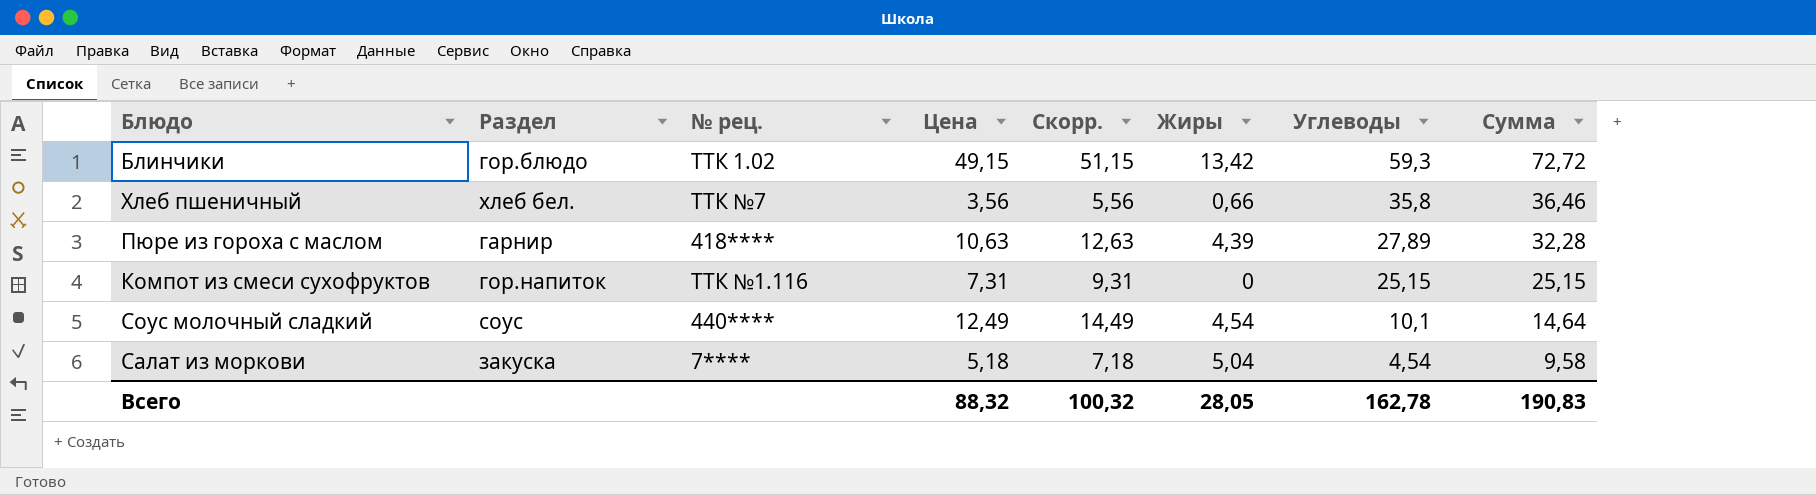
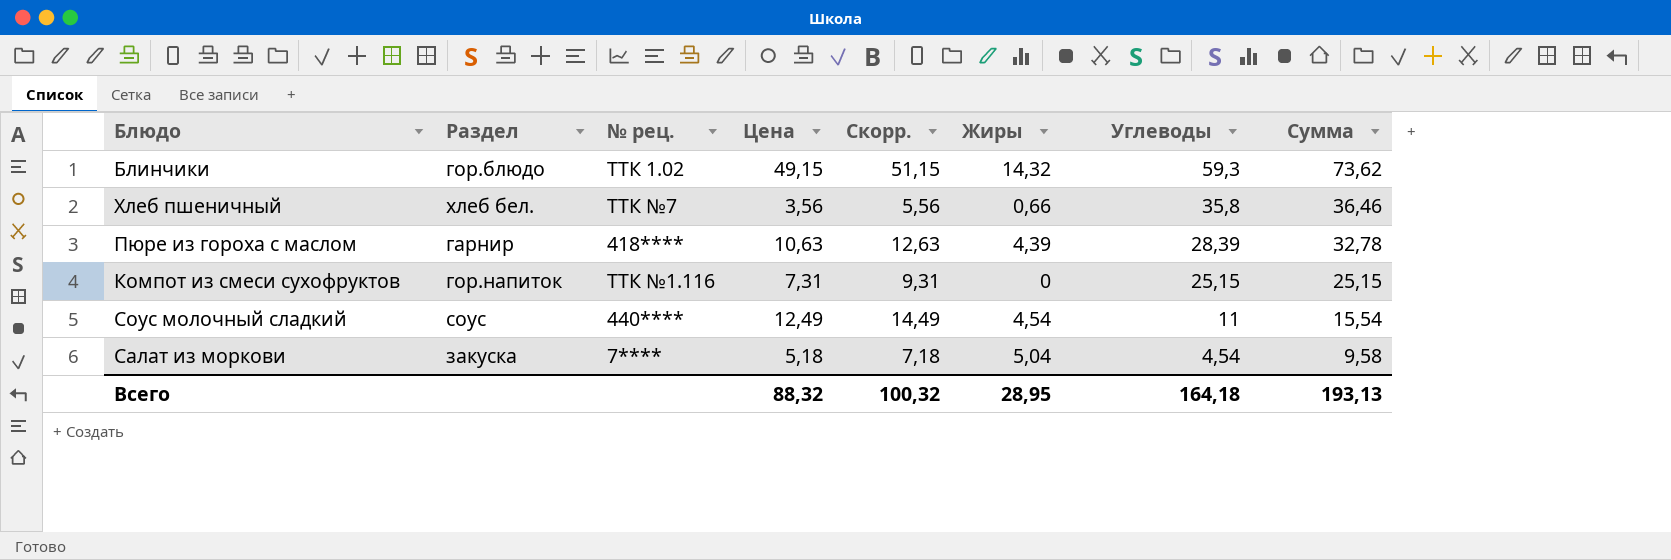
Блинчики | Жиры: 13,42 -> 14,32
Блинчики | Сумма: 72,72 -> 73,62
Пюре из гороха с маслом | Углеводы: 27,89 -> 28,39
Пюре из гороха с маслом | Сумма: 32,28 -> 32,78
Соус молочный сладкий | Углеводы: 10,1 -> 11
Соус молочный сладкий | Сумма: 14,64 -> 15,54
Всего | Жиры: 28,05 -> 28,95
Всего | Углеводы: 162,78 -> 164,18
Всего | Сумма: 190,83 -> 193,13

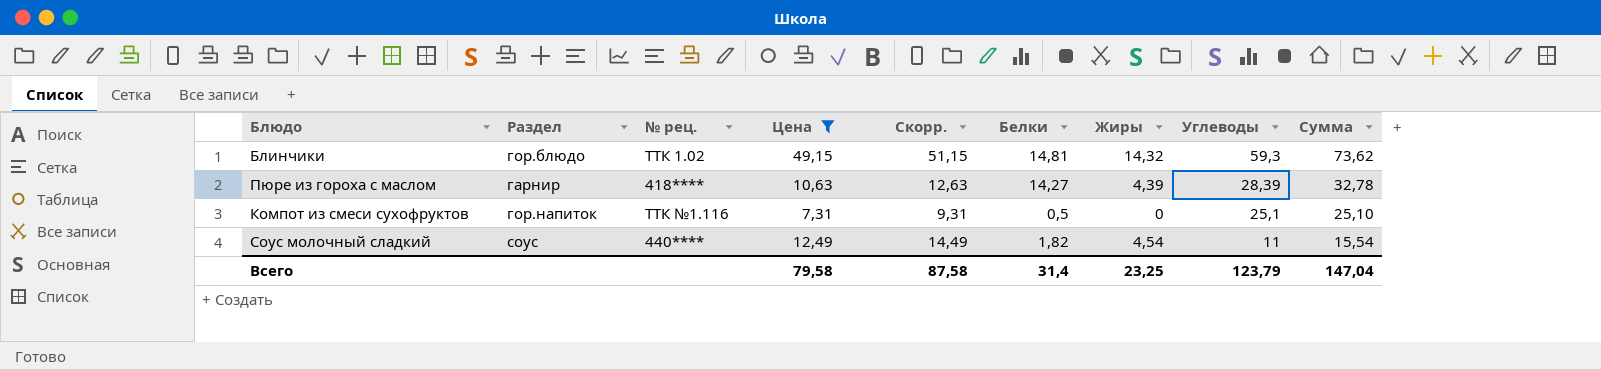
filter: none -> Цена >= 7,31
column Белки | position: none -> 6
Компот из смеси сухофруктов | Углеводы: 25,15 -> 25,1
Компот из смеси сухофруктов | Сумма: 25,15 -> 25,10
Всего | Цена: 88,32 -> 79,58
Всего | Скорр.: 100,32 -> 87,58
Всего | Жиры: 28,95 -> 23,25
Всего | Углеводы: 164,18 -> 123,79
Всего | Сумма: 193,13 -> 147,04

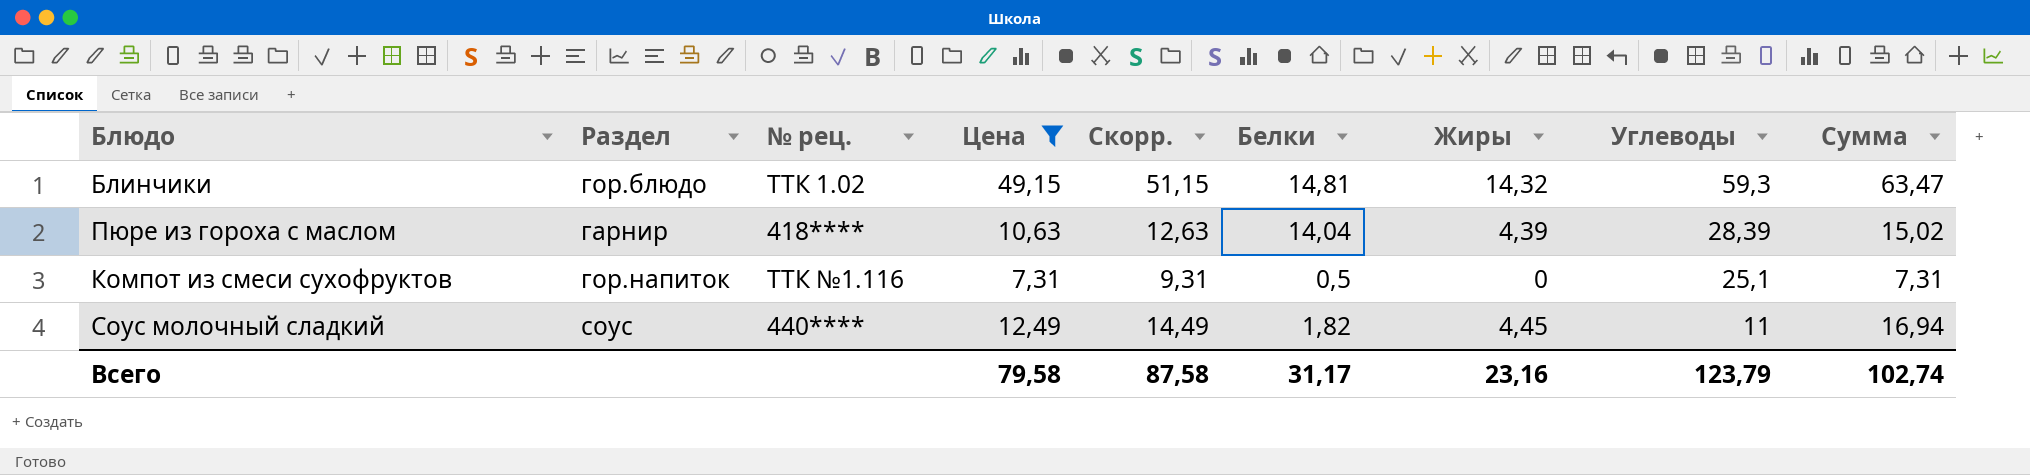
column Сумма | formula: [Жиры] + [Углеводы] -> [Цена] + [Жиры]
Пюре из гороха с маслом | Белки: 14,27 -> 14,04
Соус молочный сладкий | Жиры: 4,54 -> 4,45
Всего | Белки: 31,4 -> 31,17
Всего | Жиры: 23,25 -> 23,16
Всего | Сумма: 147,04 -> 102,74

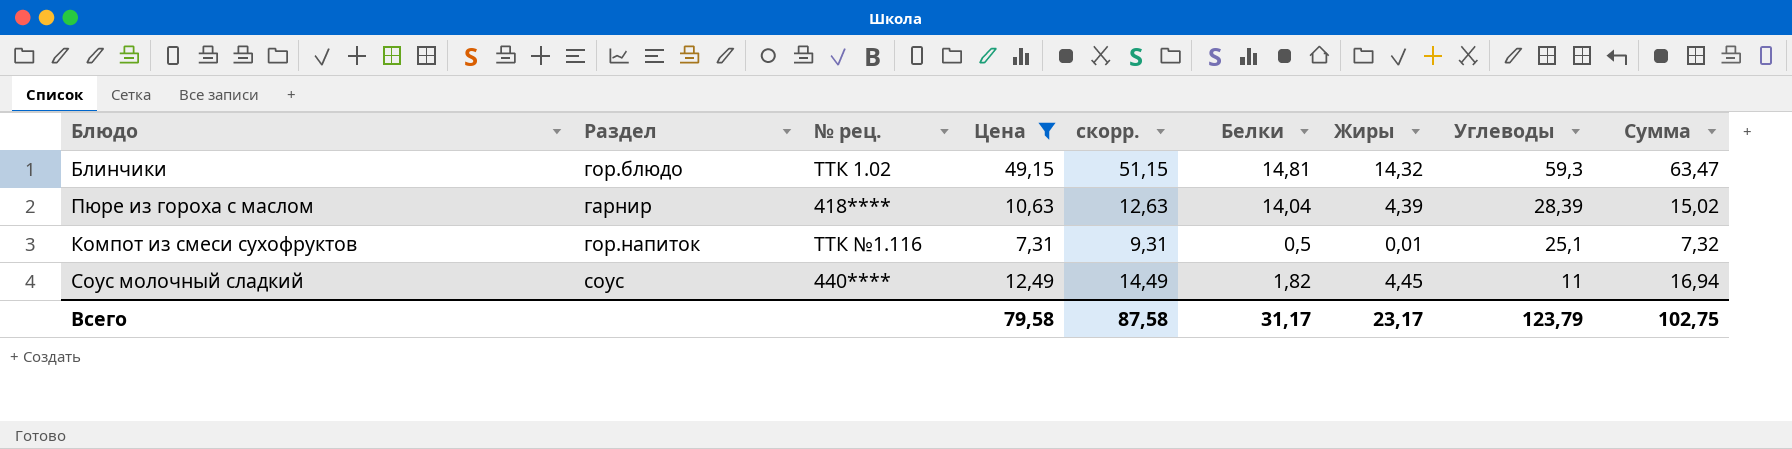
column name: Скорр. -> скорр.
Компот из смеси сухофруктов | Жиры: 0 -> 0,01
Компот из смеси сухофруктов | Сумма: 7,31 -> 7,32
Всего | Жиры: 23,16 -> 23,17
Всего | Сумма: 102,74 -> 102,75

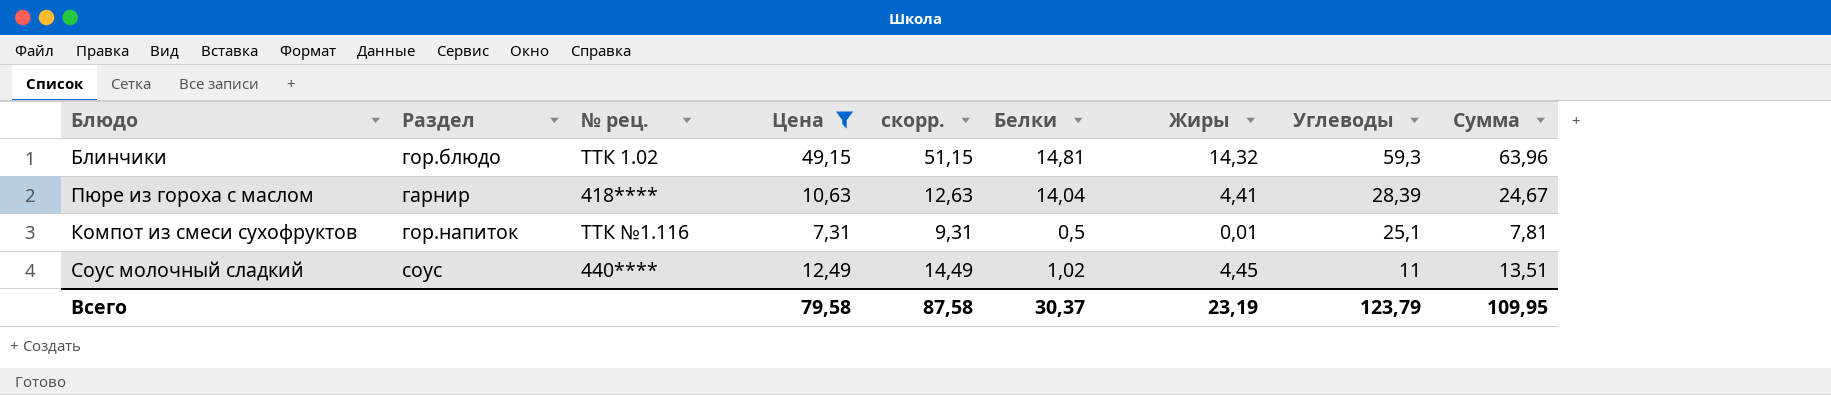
column Сумма | formula: [Цена] + [Жиры] -> [Цена] + [Белки]
Пюре из гороха с маслом | Жиры: 4,39 -> 4,41
Соус молочный сладкий | Белки: 1,82 -> 1,02
Всего | Белки: 31,17 -> 30,37
Всего | Жиры: 23,17 -> 23,19
Всего | Сумма: 102,75 -> 109,95

